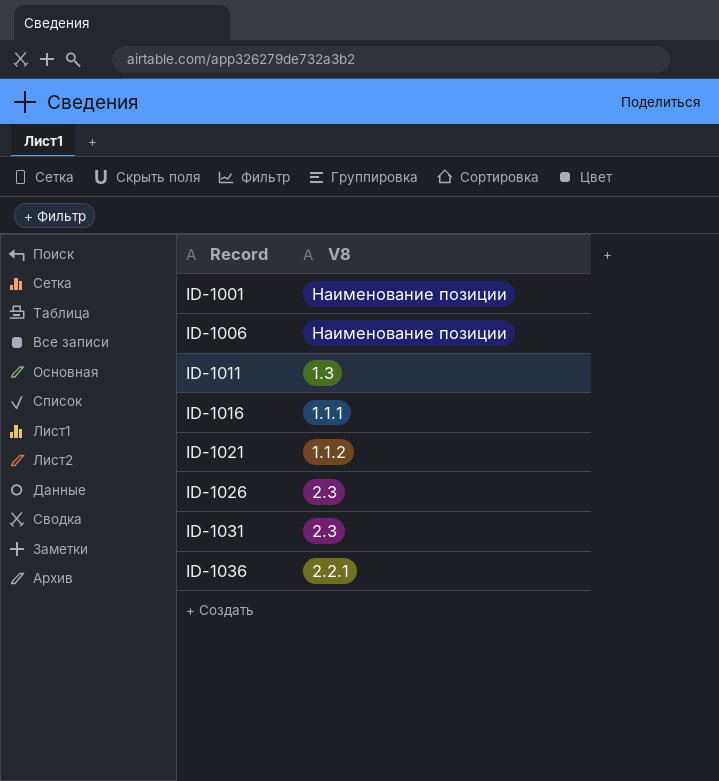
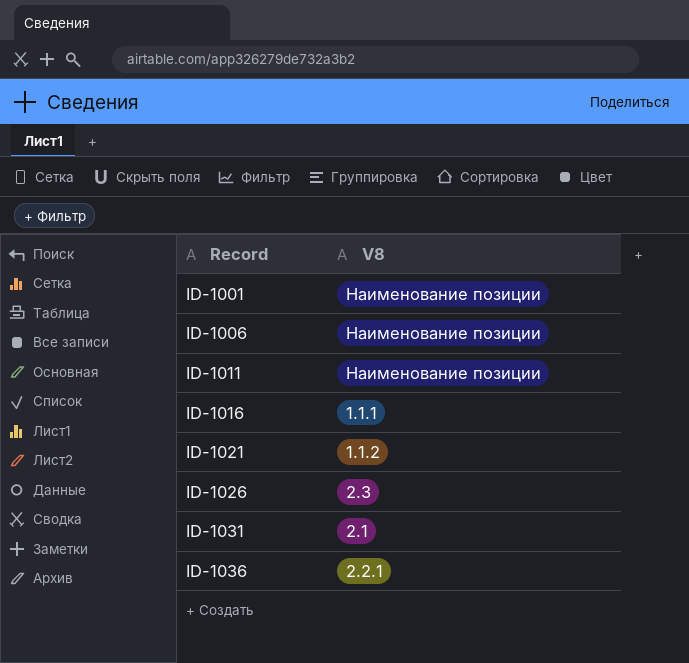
ID-1011 | V8: 1.3 -> Наименование позиции
ID-1031 | V8: 2.3 -> 2.1

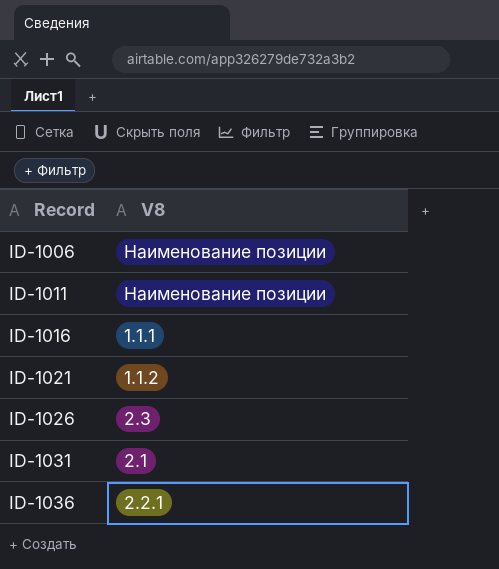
row ID-1001: Наименование позиции -> none

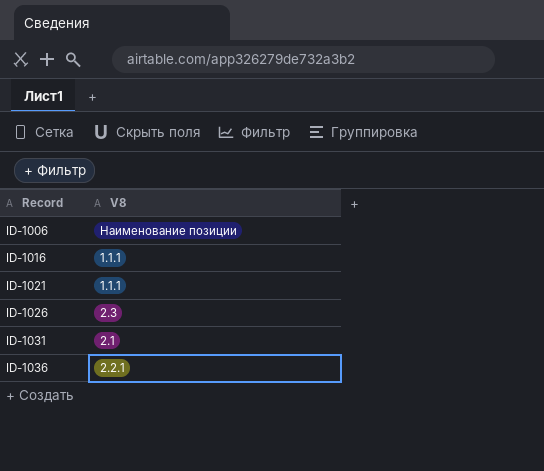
row ID-1011: Наименование позиции -> none
ID-1021 | V8: 1.1.2 -> 1.1.1

